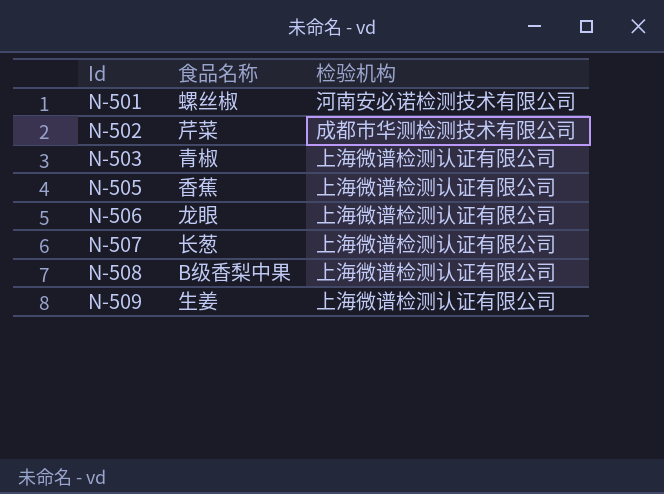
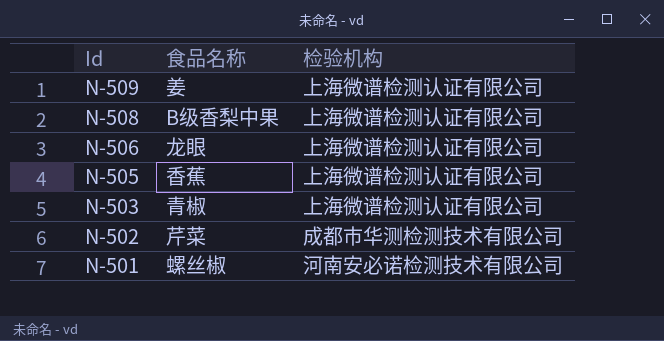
row order: Id ascending -> Id descending
row N-507: 长葱 | 上海微谱检测认证有限公司 -> none
N-509 | 食品名称: 生姜 -> 姜

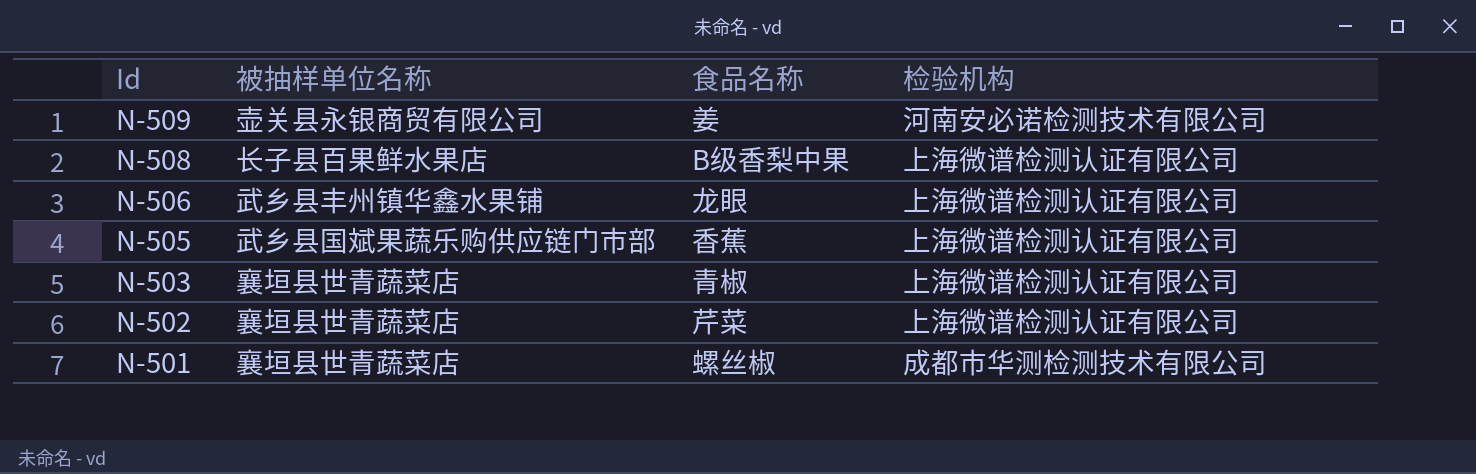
column 被抽样单位名称 | position: none -> 2
N-509 | 检验机构: 上海微谱检测认证有限公司 -> 河南安必诺检测技术有限公司
N-502 | 检验机构: 成都市华测检测技术有限公司 -> 上海微谱检测认证有限公司
N-501 | 检验机构: 河南安必诺检测技术有限公司 -> 成都市华测检测技术有限公司

